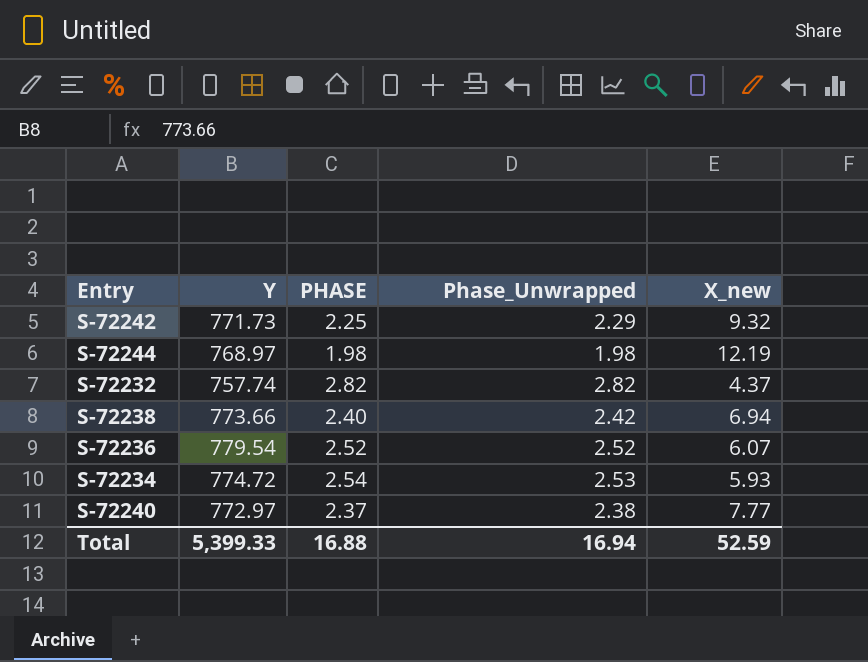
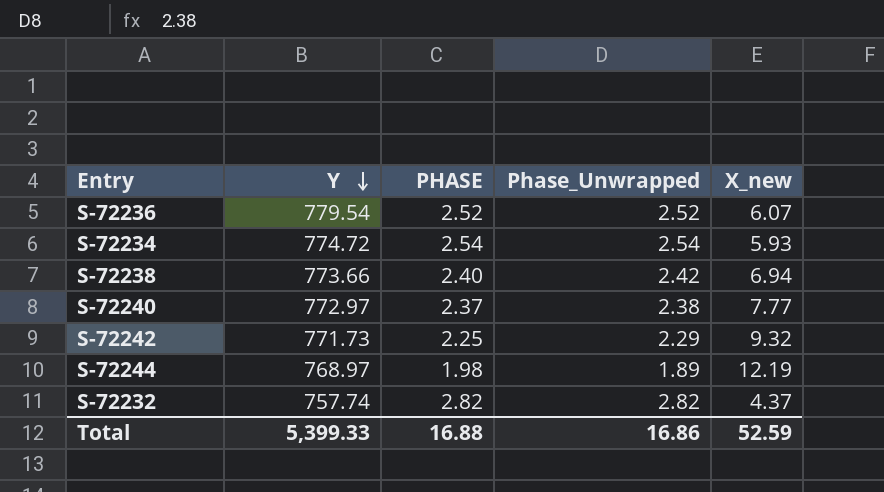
row order: none -> Y descending
S-72234 | Phase_Unwrapped: 2.53 -> 2.54
S-72244 | Phase_Unwrapped: 1.98 -> 1.89
Total | Phase_Unwrapped: 16.94 -> 16.86

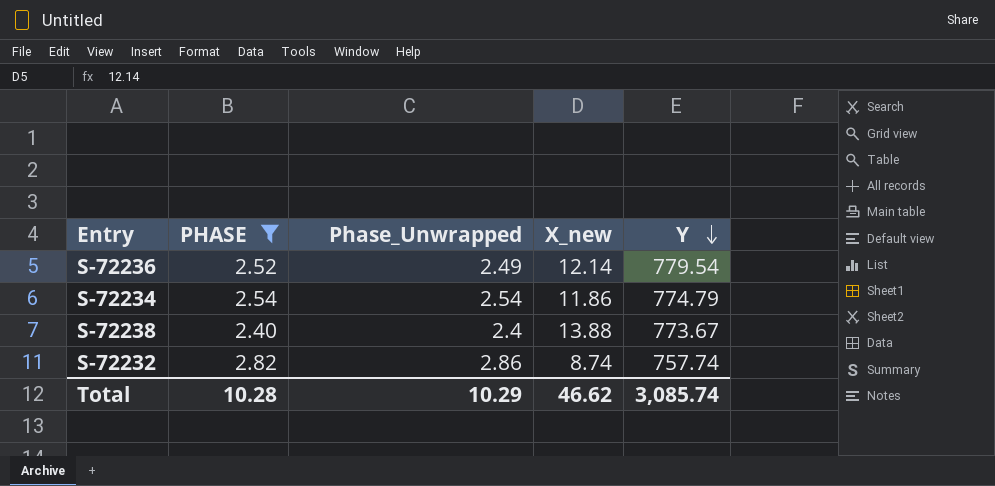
filter: none -> PHASE >= 2.40
column Y | position: 2 -> 5
S-72236 | Phase_Unwrapped: 2.52 -> 2.49
S-72236 | X_new: 6.07 -> 12.14
S-72234 | X_new: 5.93 -> 11.86
S-72234 | Y: 774.72 -> 774.79
S-72238 | Phase_Unwrapped: 2.42 -> 2.4
S-72238 | X_new: 6.94 -> 13.88
S-72238 | Y: 773.66 -> 773.67
S-72232 | Phase_Unwrapped: 2.82 -> 2.86
S-72232 | X_new: 4.37 -> 8.74
Total | PHASE: 16.88 -> 10.28
Total | Phase_Unwrapped: 16.86 -> 10.29
Total | X_new: 52.59 -> 46.62
Total | Y: 5,399.33 -> 3,085.74

